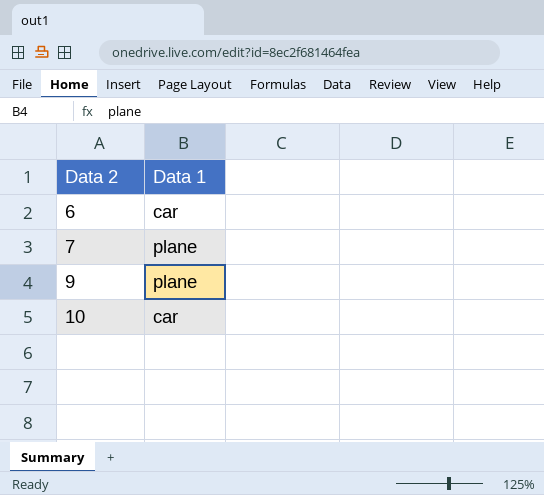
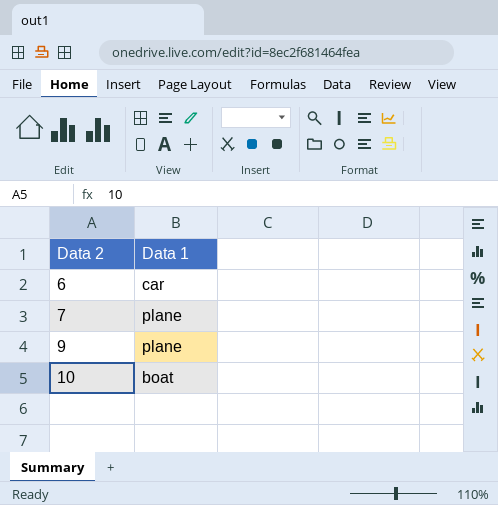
10 | Data 1: car -> boat

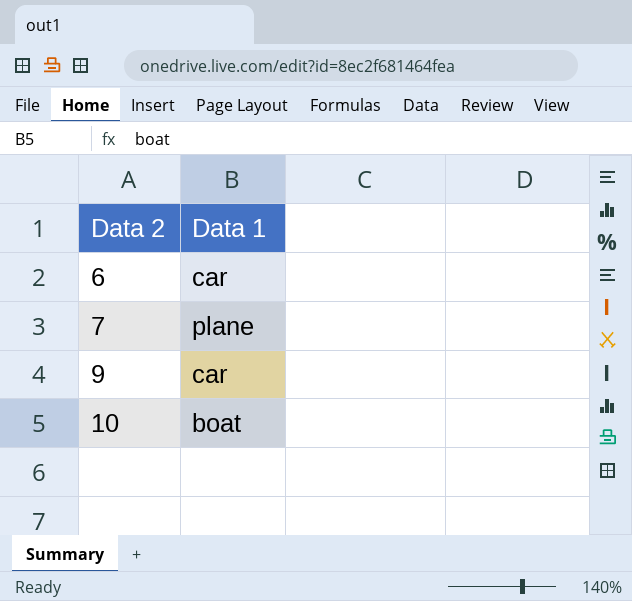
9 | Data 1: plane -> car

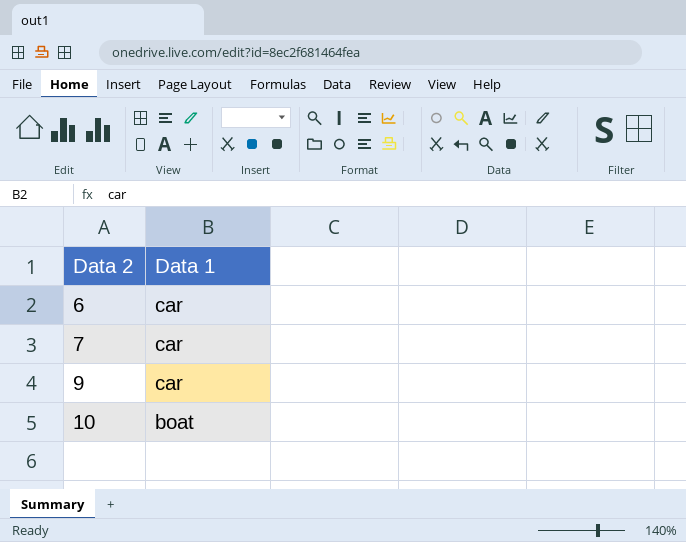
7 | Data 1: plane -> car

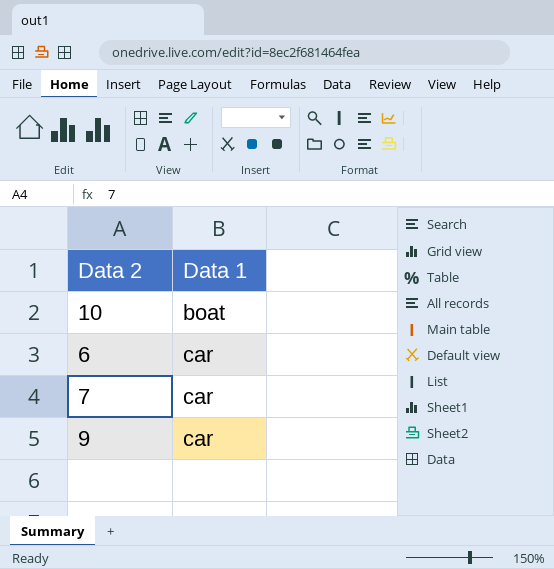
row order: Data 2 ascending -> Data 1 ascending

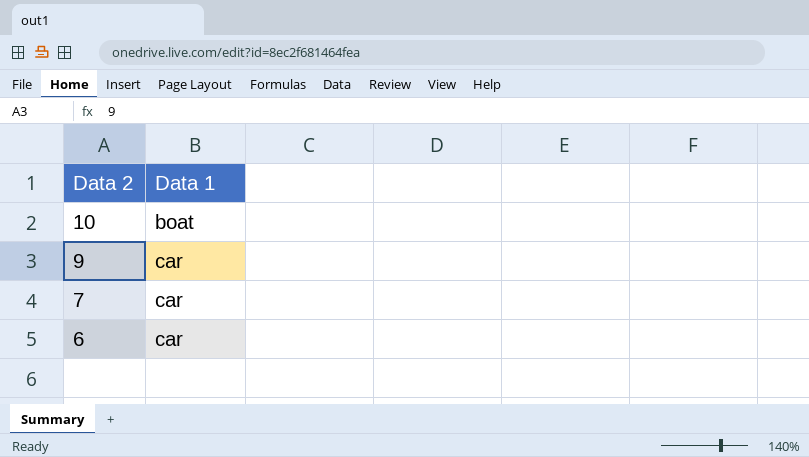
row order: Data 1 ascending -> Data 2 descending

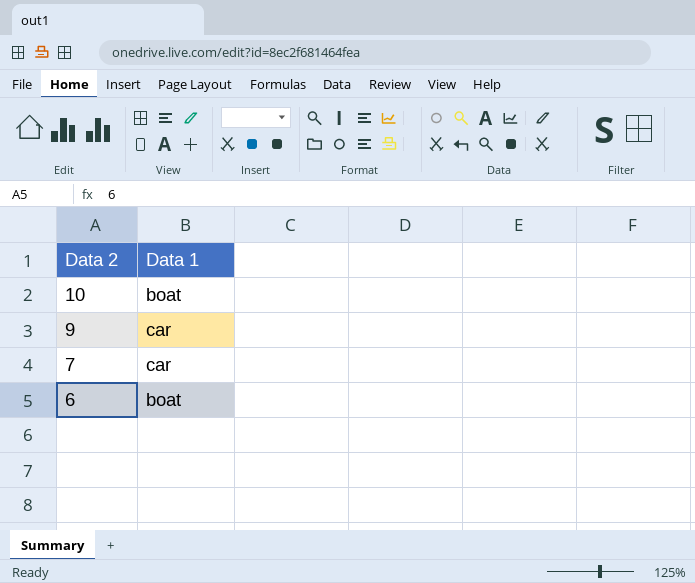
6 | Data 1: car -> boat

